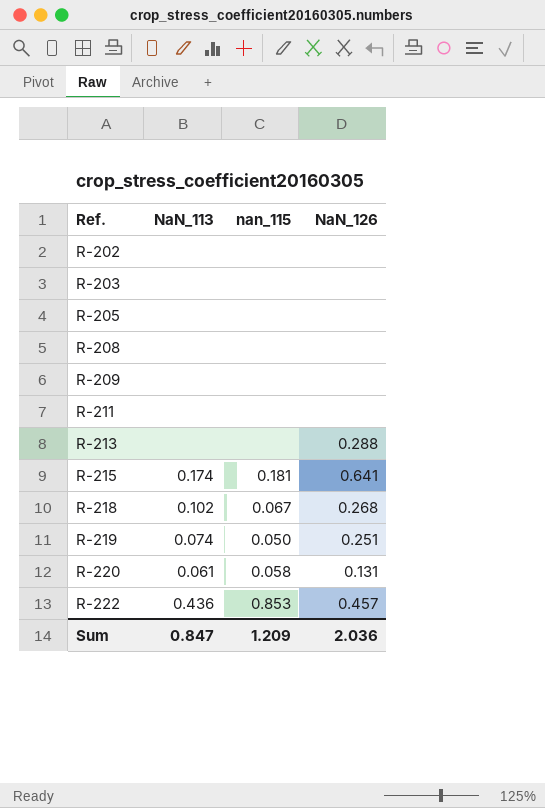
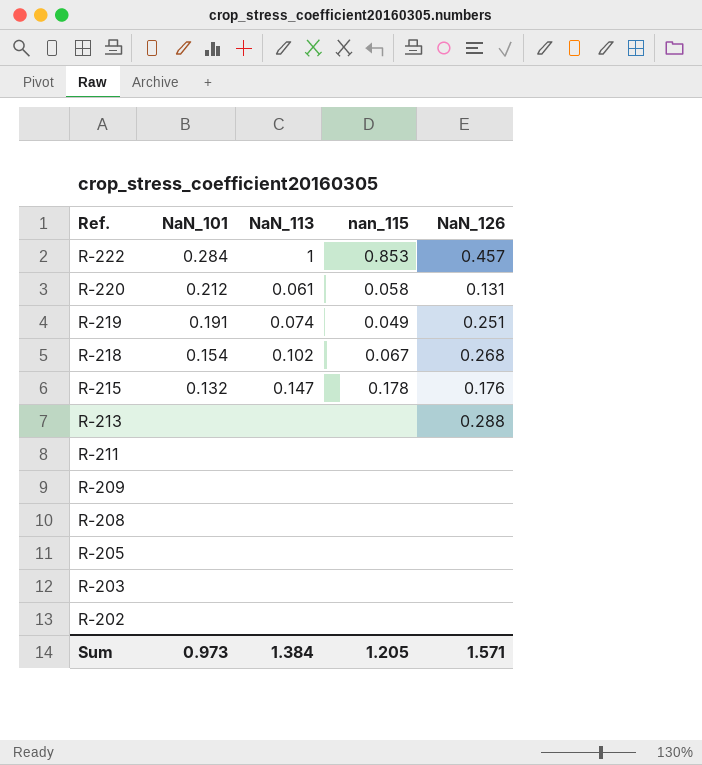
row order: Ref. ascending -> Ref. descending
column NaN_101 | position: none -> 2
R-222 | NaN_113: 0.436 -> 1
R-219 | nan_115: 0.050 -> 0.049
R-215 | NaN_113: 0.174 -> 0.147
R-215 | nan_115: 0.181 -> 0.178
R-215 | NaN_126: 0.641 -> 0.176
Sum | NaN_113: 0.847 -> 1.384
Sum | nan_115: 1.209 -> 1.205
Sum | NaN_126: 2.036 -> 1.571

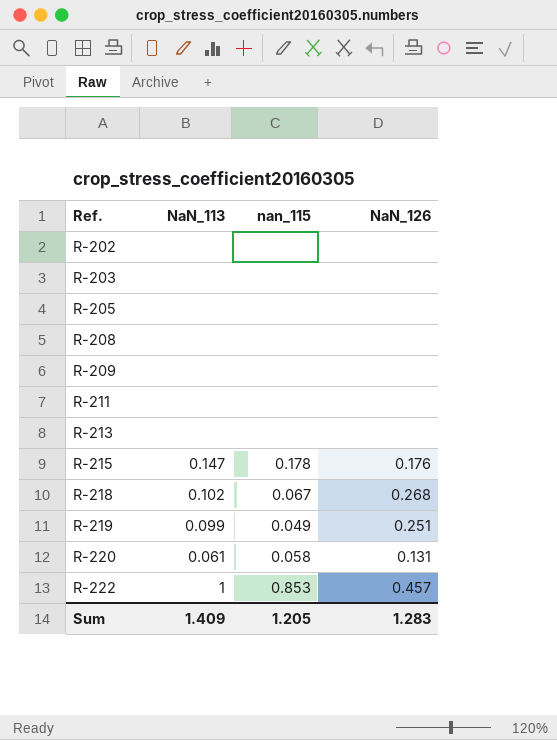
row order: Ref. descending -> Ref. ascending
column NaN_101 | position: 2 -> none
R-213 | NaN_126: 0.288 -> none
R-219 | NaN_113: 0.074 -> 0.099
Sum | NaN_113: 1.384 -> 1.409
Sum | NaN_126: 1.571 -> 1.283

